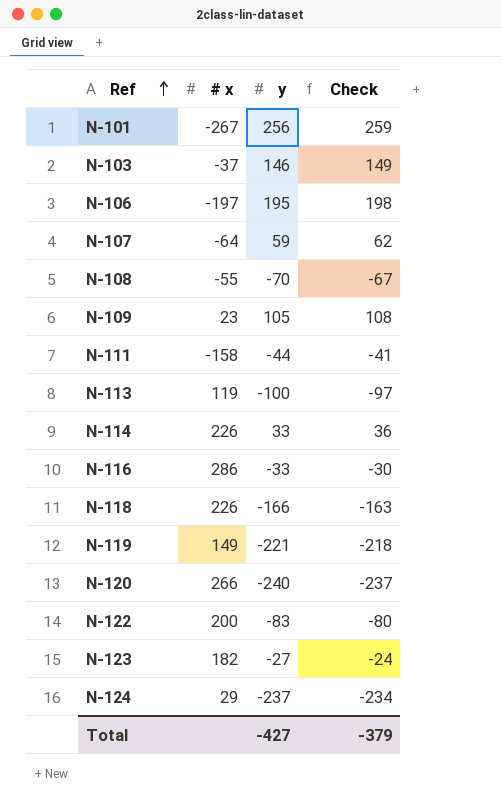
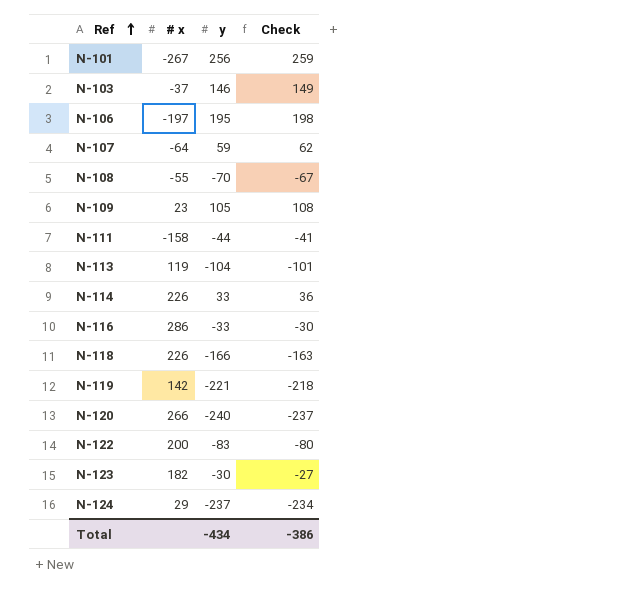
N-113 | y: -100 -> -104
N-113 | Check: -97 -> -101
N-119 | # x: 149 -> 142
N-123 | y: -27 -> -30
N-123 | Check: -24 -> -27
Total | y: -427 -> -434
Total | Check: -379 -> -386

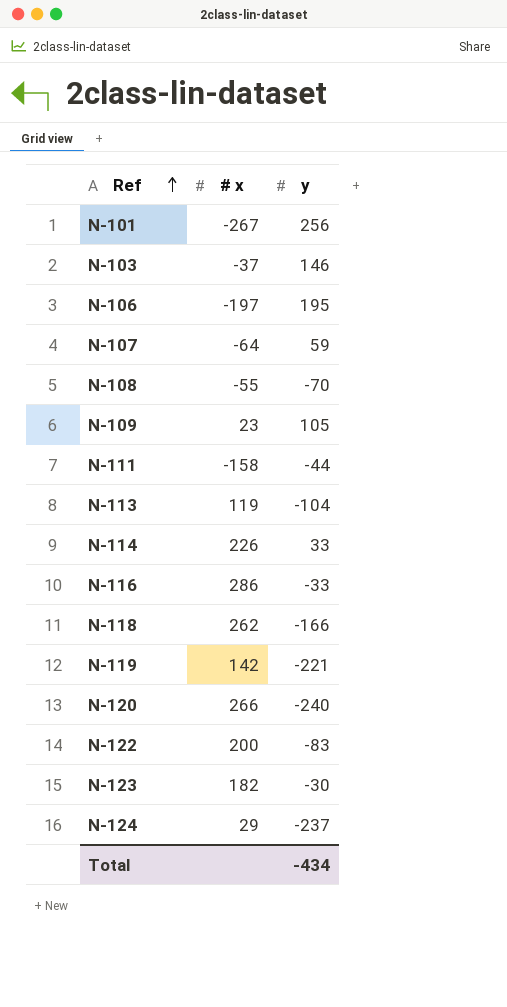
column Check | formula: [y] + 3 -> none
N-118 | # x: 226 -> 262

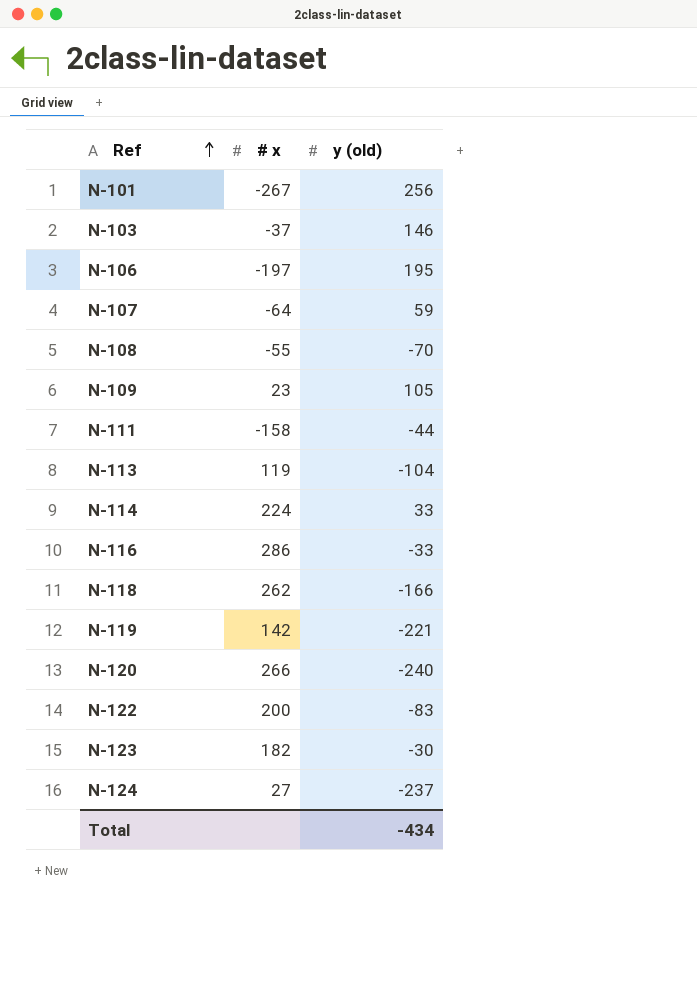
column name: y -> y (old)
N-114 | # x: 226 -> 224
N-124 | # x: 29 -> 27

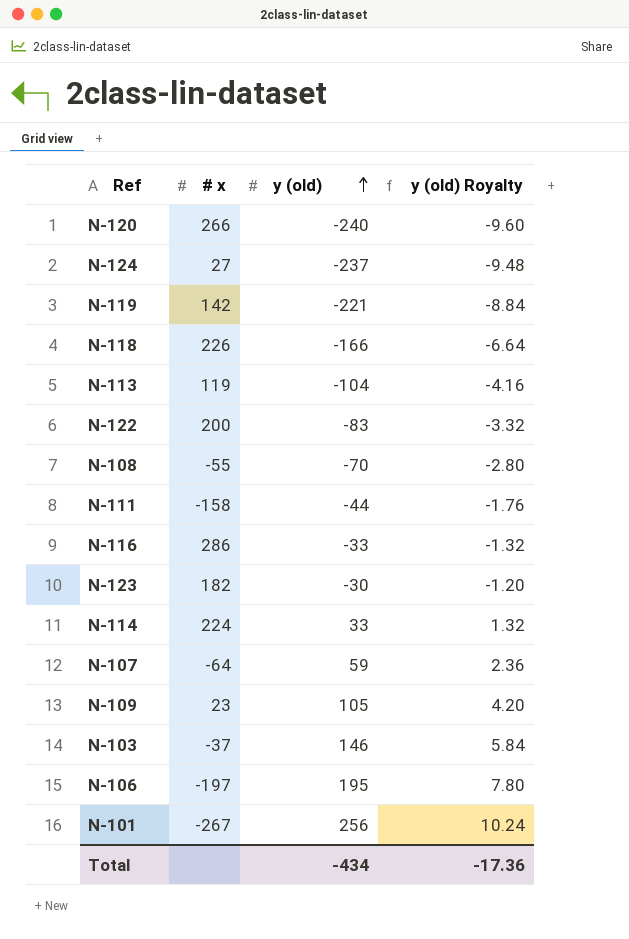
row order: Ref ascending -> y (old) ascending
column y (old) Royalty | formula: none -> [y (old)] * 0.04
N-118 | # x: 262 -> 226

